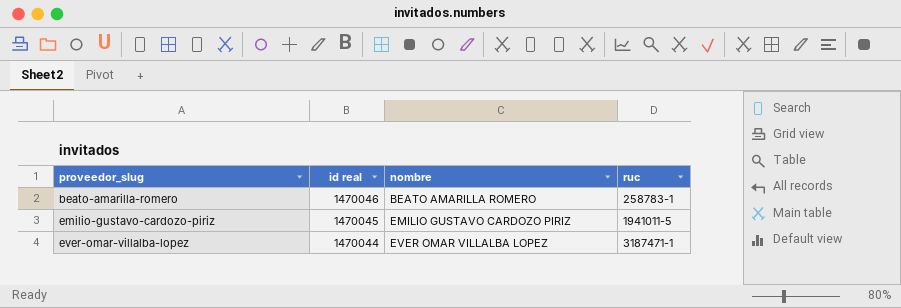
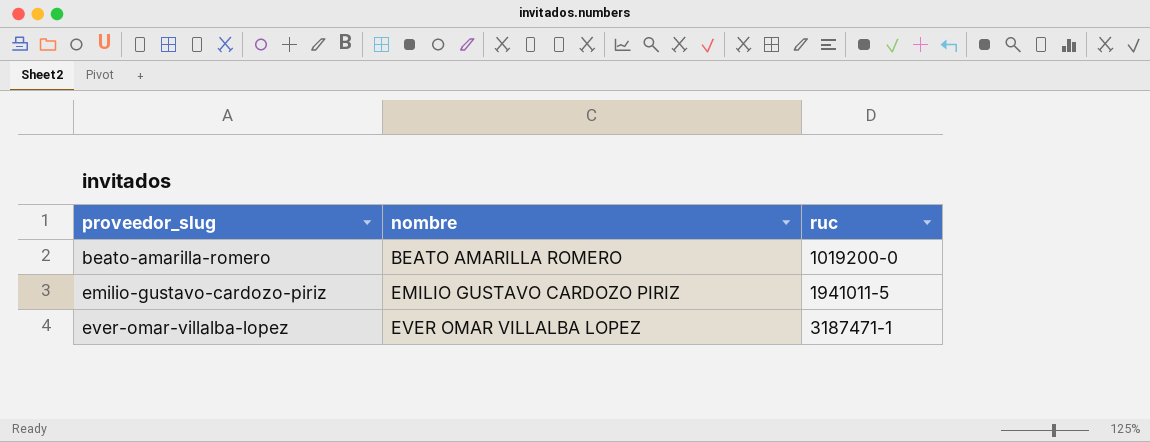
column id real | position: 2 -> none
beato-amarilla-romero | ruc: 258783-1 -> 1019200-0

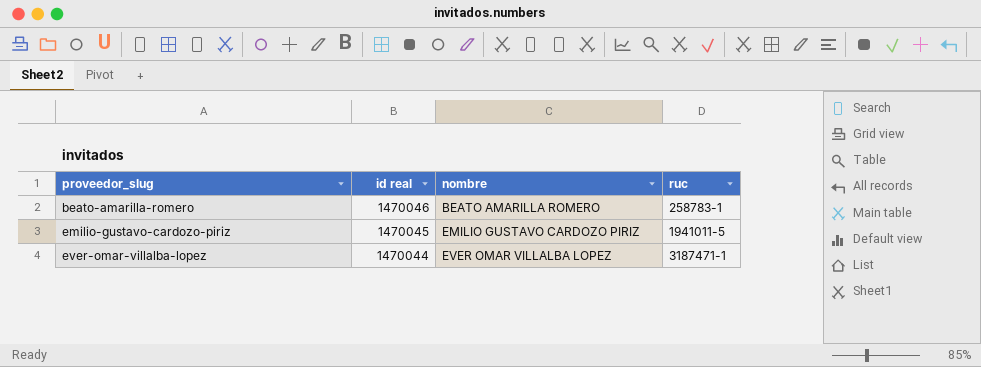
column id real | position: none -> 2
beato-amarilla-romero | ruc: 1019200-0 -> 258783-1

